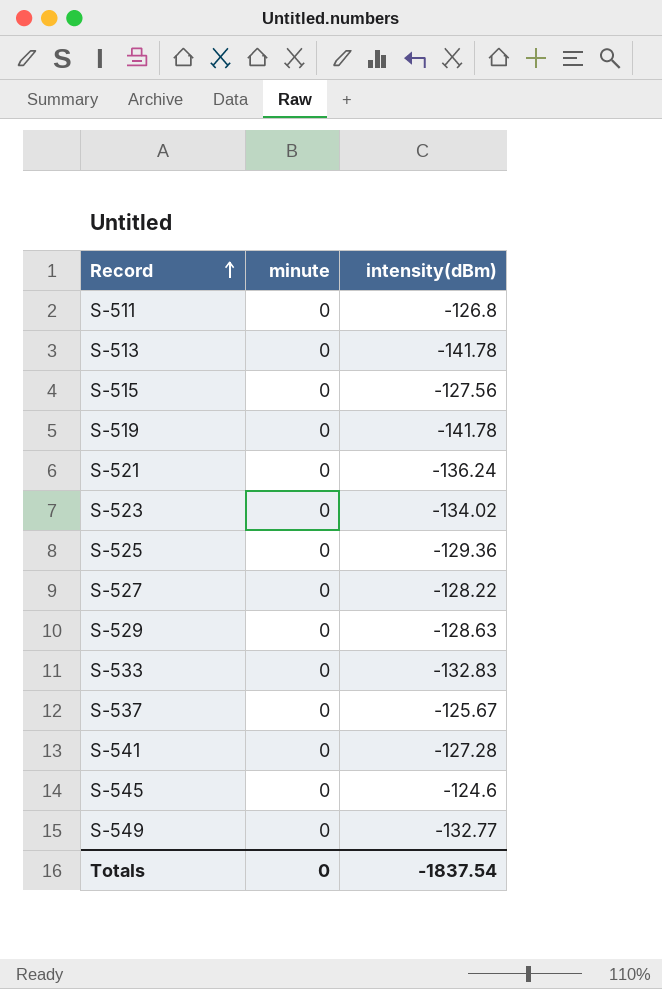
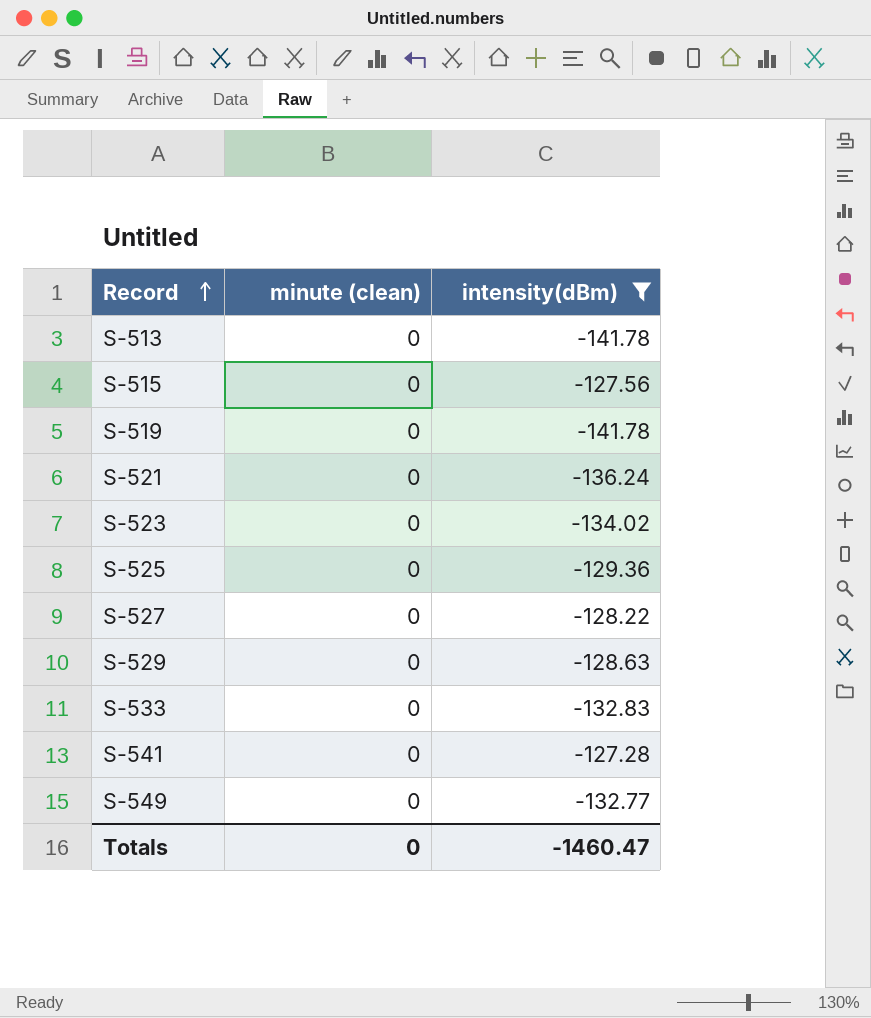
filter: none -> intensity(dBm) <= -127.28
column name: minute -> minute (clean)
Totals | intensity(dBm): -1837.54 -> -1460.47

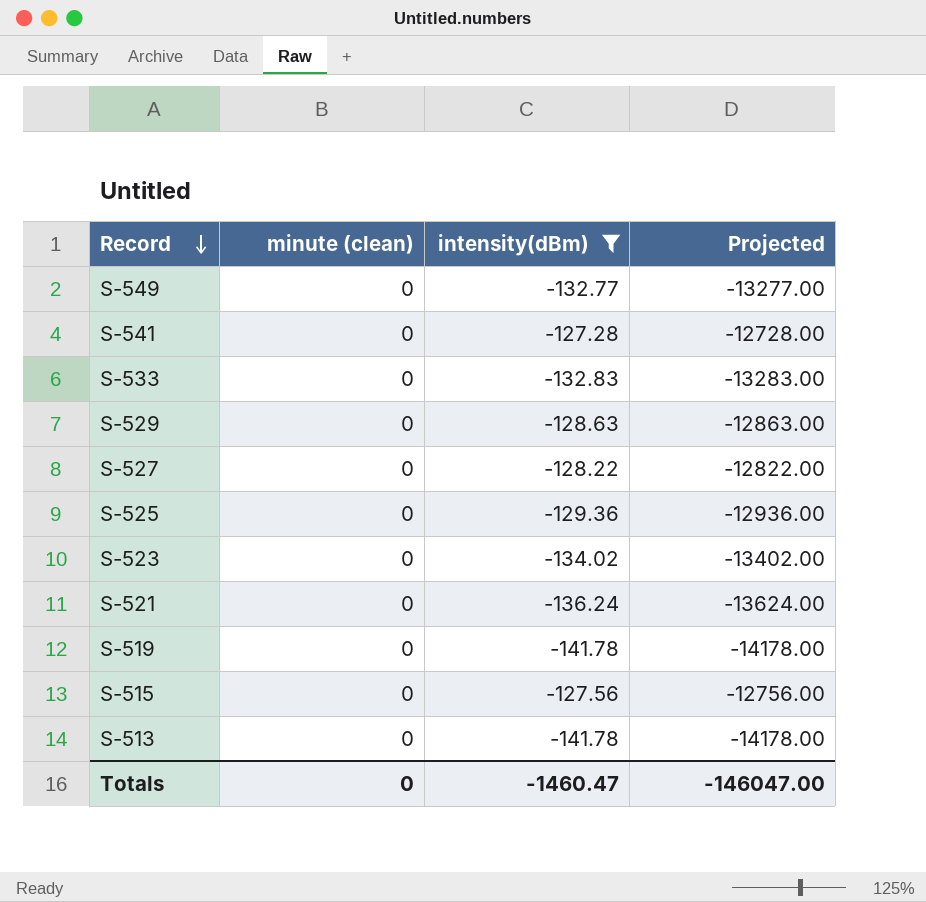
row order: Record ascending -> Record descending
column Projected | formula: none -> [intensity(dBm)] * 100

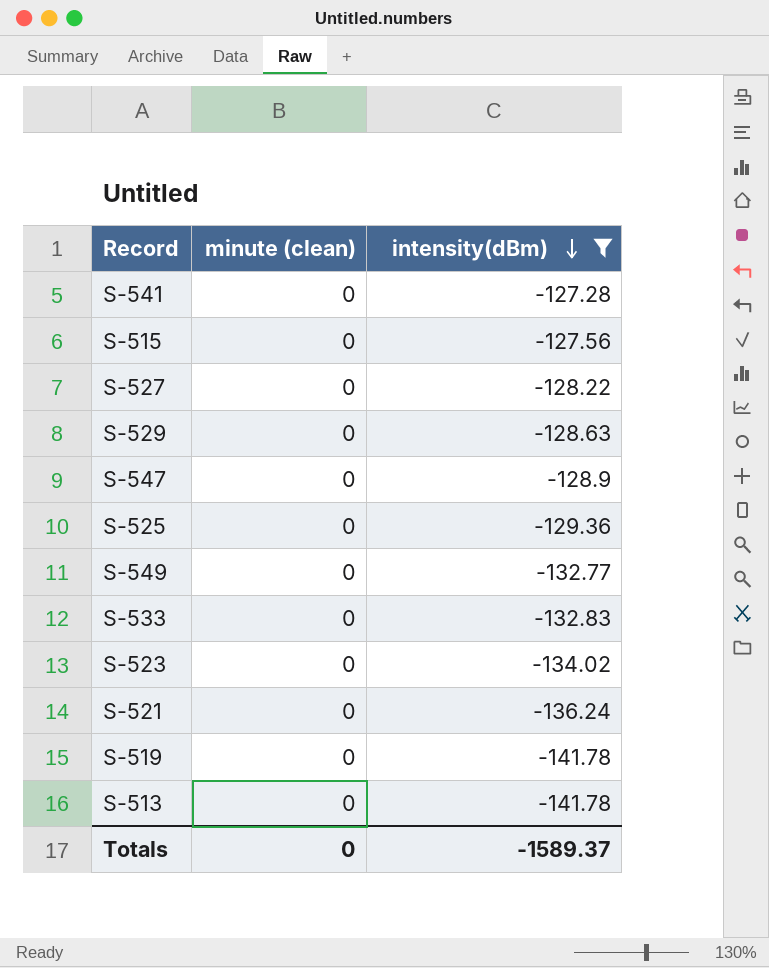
row order: Record descending -> intensity(dBm) descending
column Projected | formula: [intensity(dBm)] * 100 -> none
row S-547: none -> 0 | -128.9
Totals | intensity(dBm): -1460.47 -> -1589.37

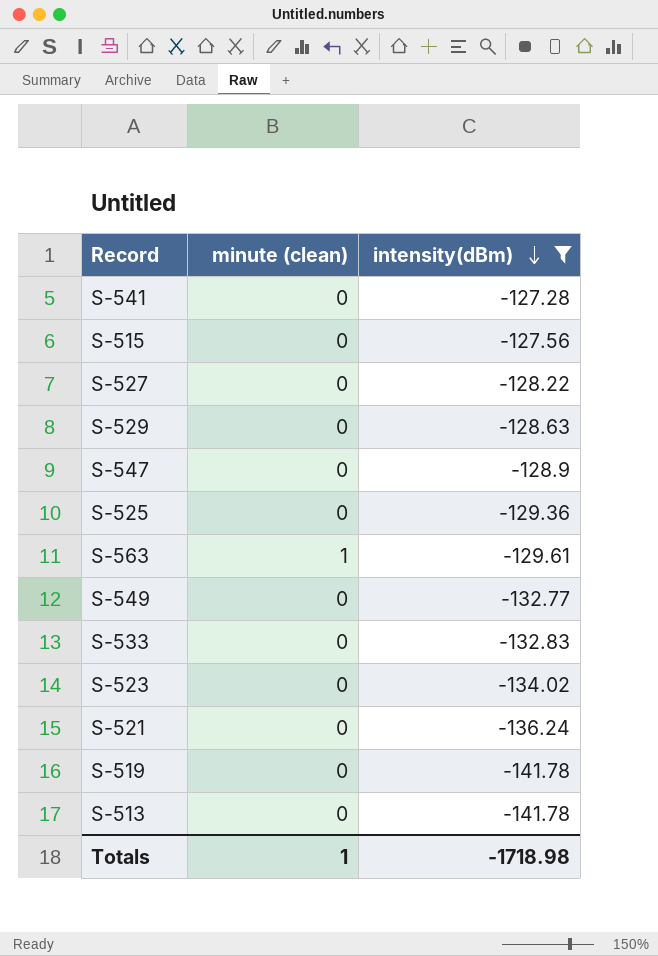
row S-563: none -> 1 | -129.61
Totals | minute (clean): 0 -> 1
Totals | intensity(dBm): -1589.37 -> -1718.98

